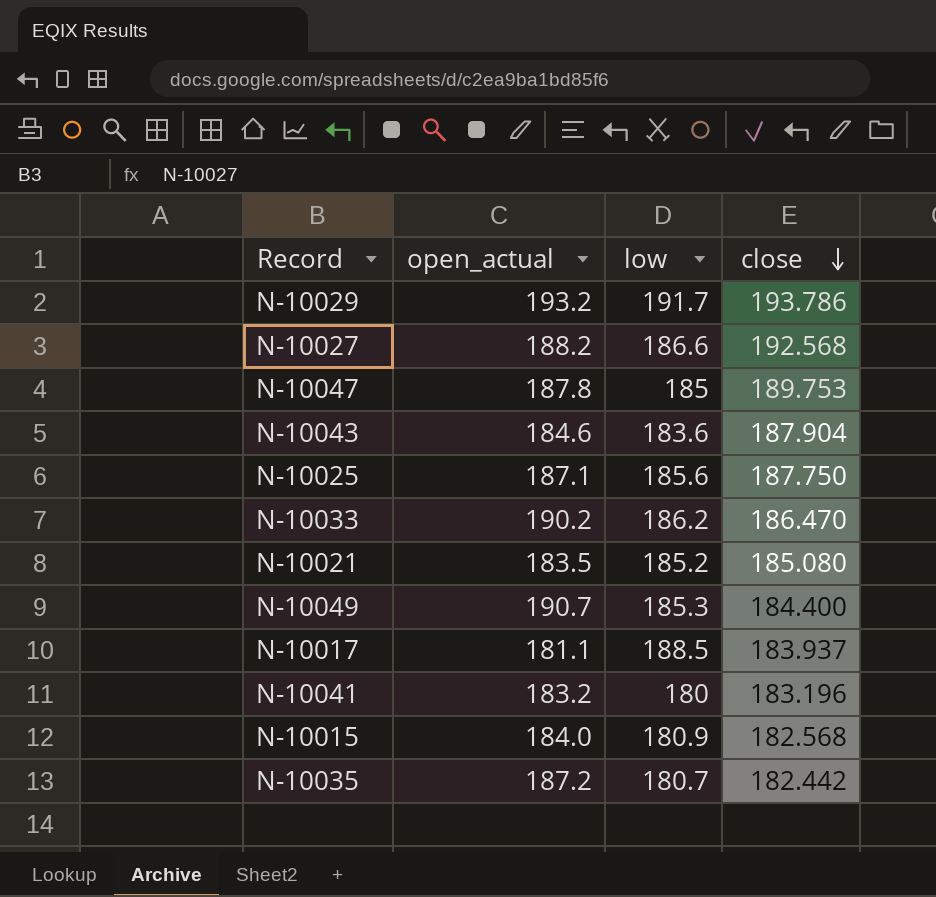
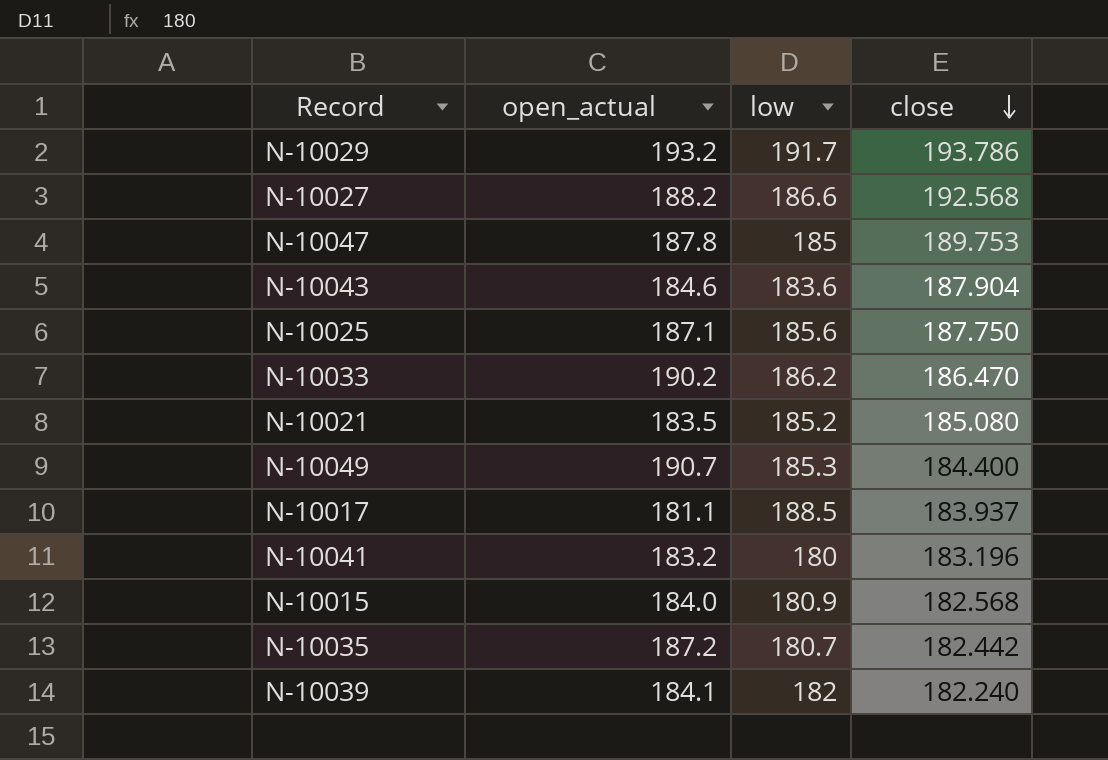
row N-10039: none -> 184.1 | 182 | 182.240

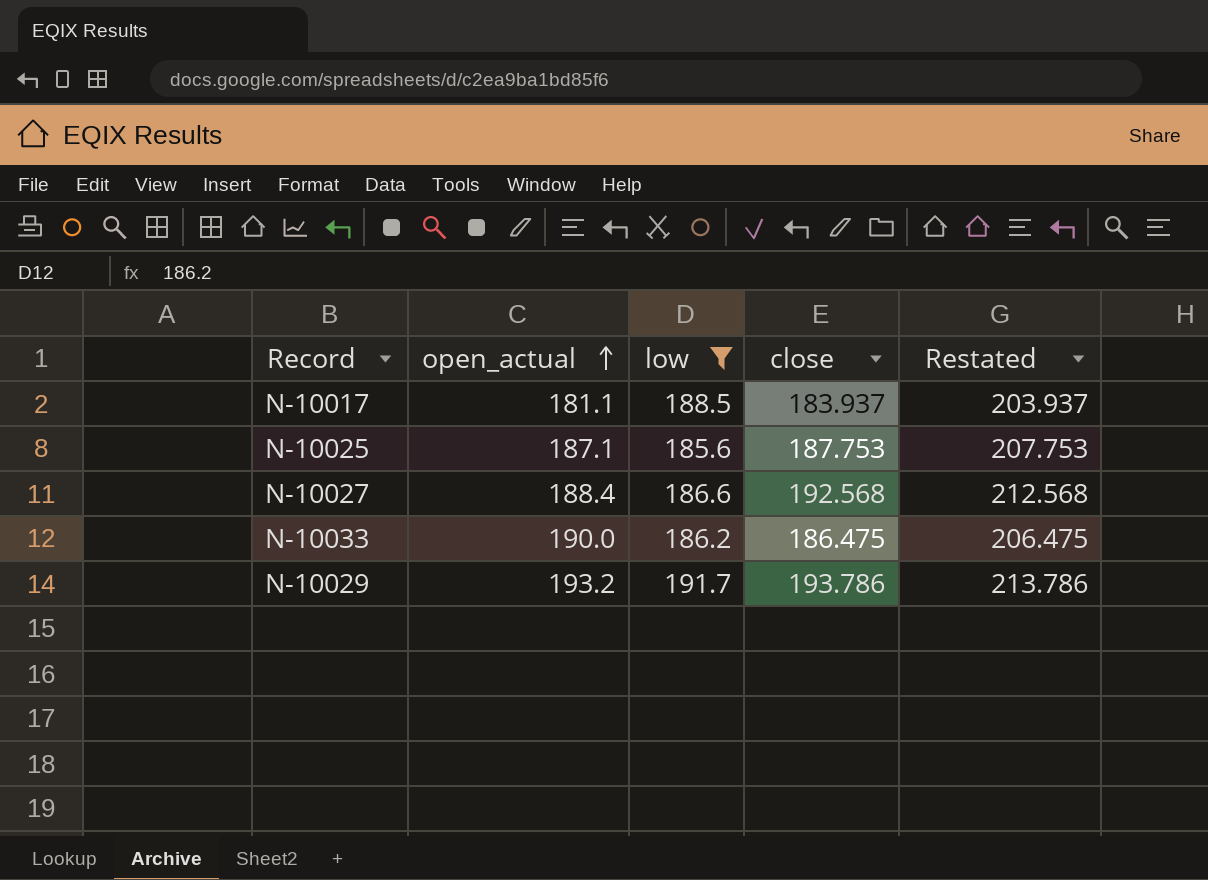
filter: none -> low >= 185.6
row order: close descending -> open_actual ascending
column Restated | formula: none -> [close] + 20
N-10025 | close: 187.750 -> 187.753
N-10027 | open_actual: 188.2 -> 188.4
N-10033 | open_actual: 190.2 -> 190.0
N-10033 | close: 186.470 -> 186.475

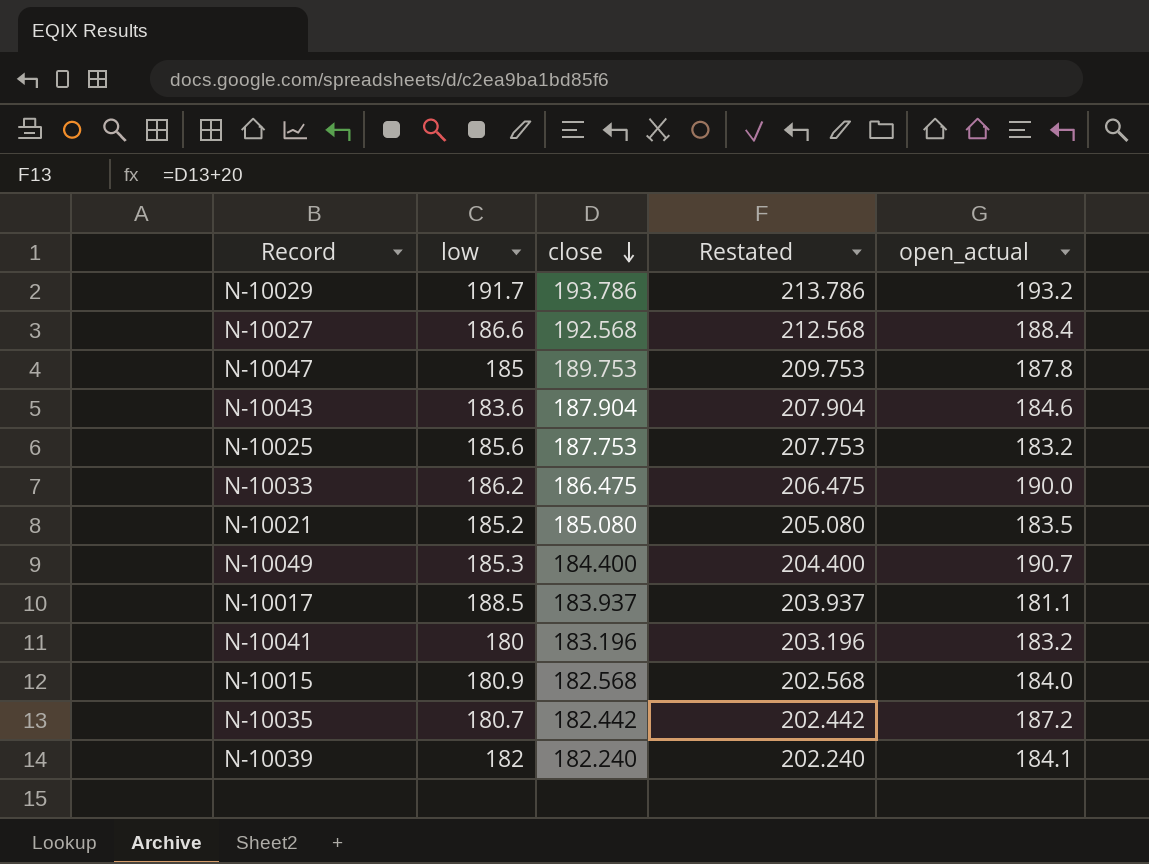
filter: low >= 185.6 -> none
row order: open_actual ascending -> close descending
column open_actual | position: 2 -> 5
N-10025 | open_actual: 187.1 -> 183.2

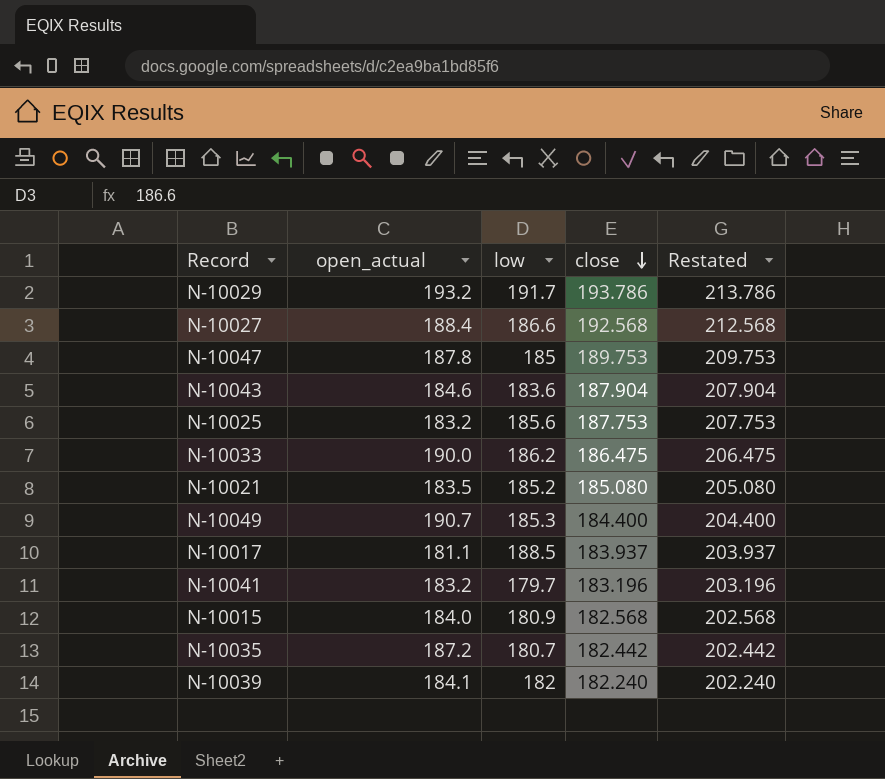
column open_actual | position: 5 -> 2
N-10041 | low: 180 -> 179.7

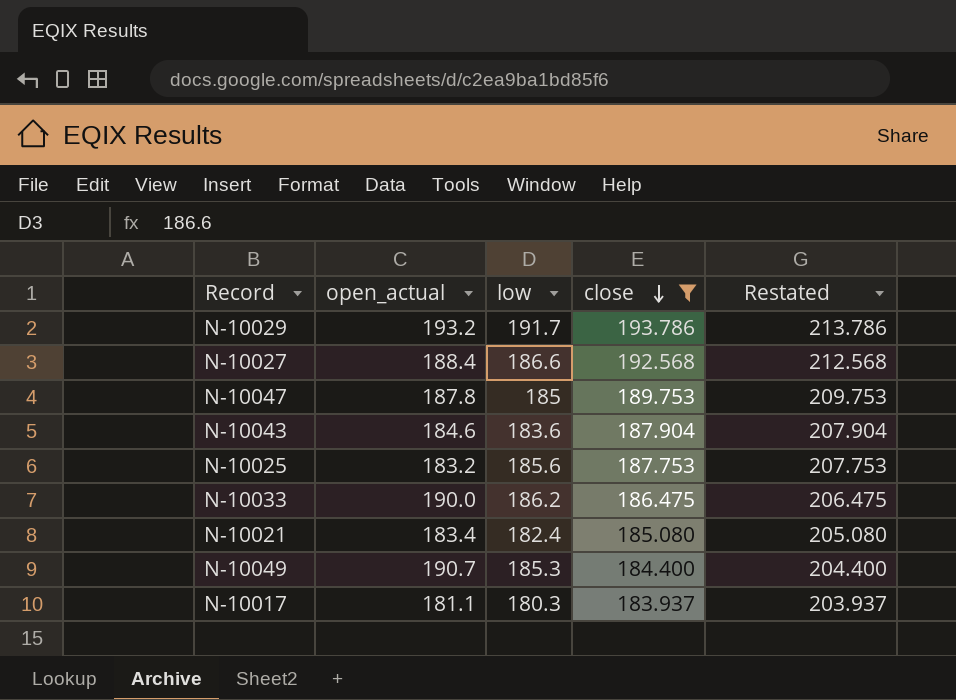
filter: none -> close >= 183.937
N-10021 | open_actual: 183.5 -> 183.4
N-10021 | low: 185.2 -> 182.4
N-10017 | low: 188.5 -> 180.3

